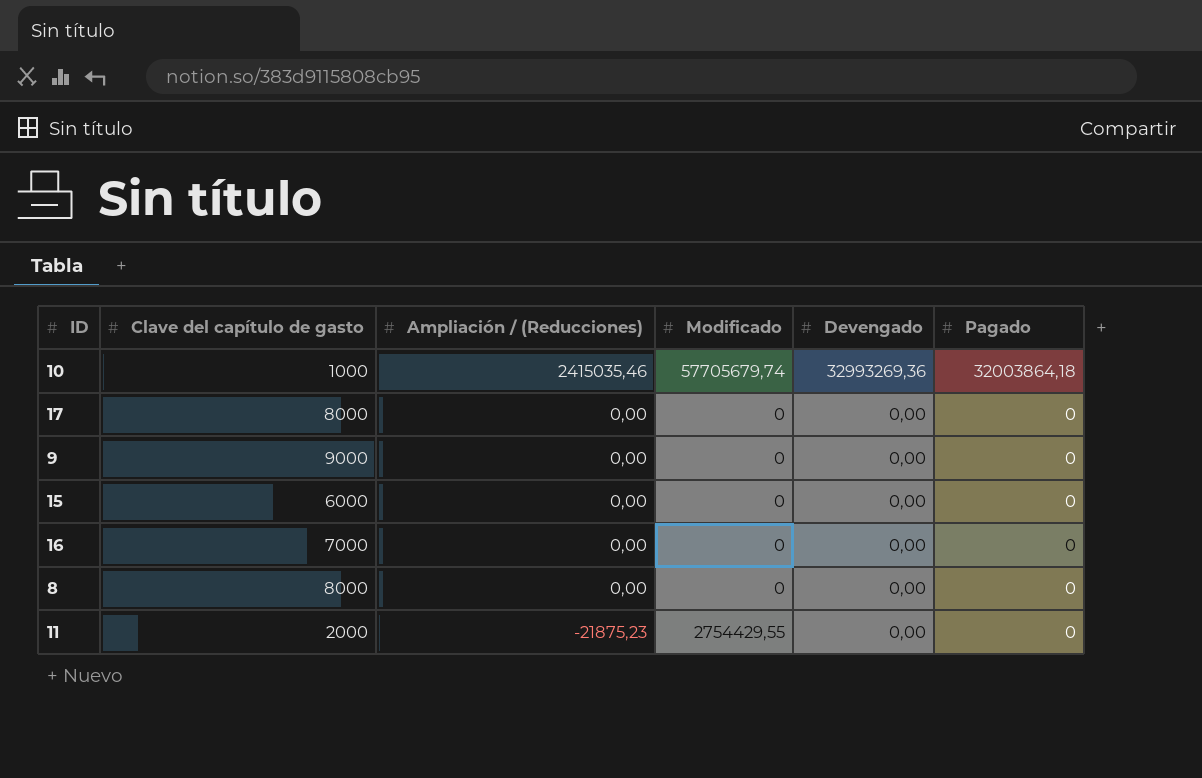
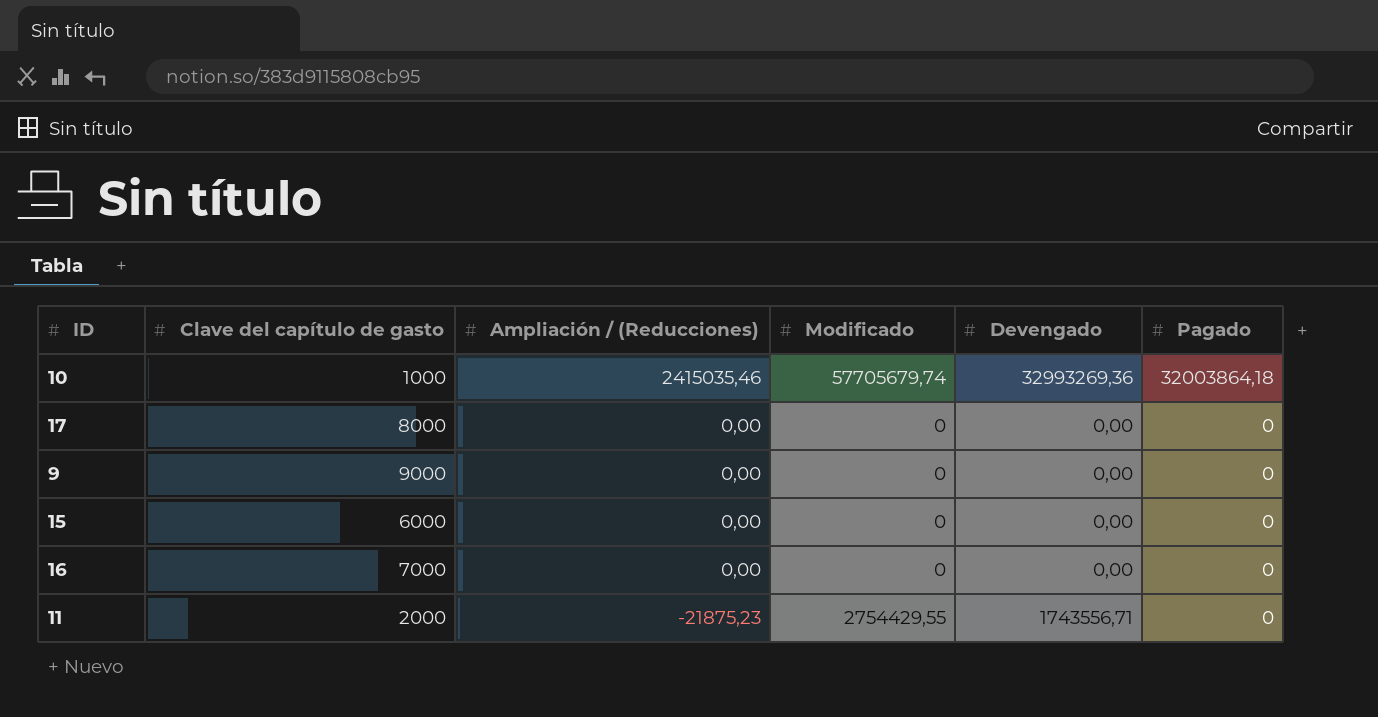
row 8: 8000 | 0,00 | 0 | 0,00 | 0 -> none
11 | Devengado: 0,00 -> 1743556,71

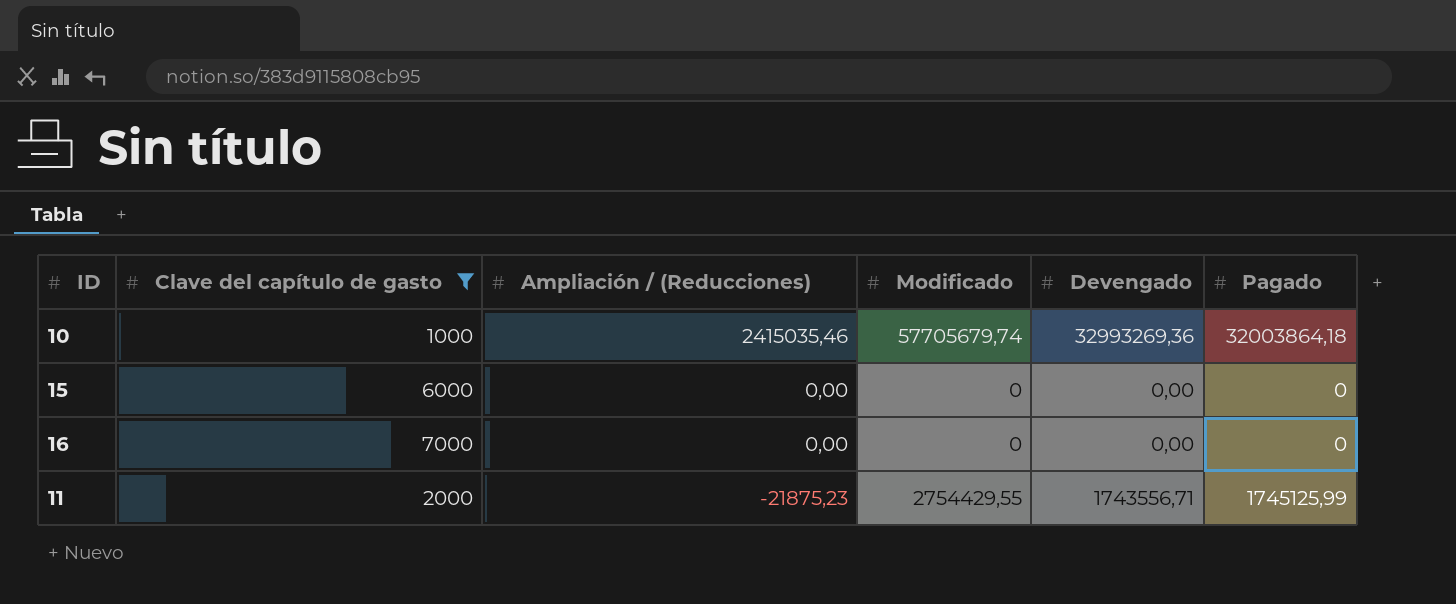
filter: none -> Clave del capítulo de gasto <= 7000
11 | Pagado: 0 -> 1745125,99

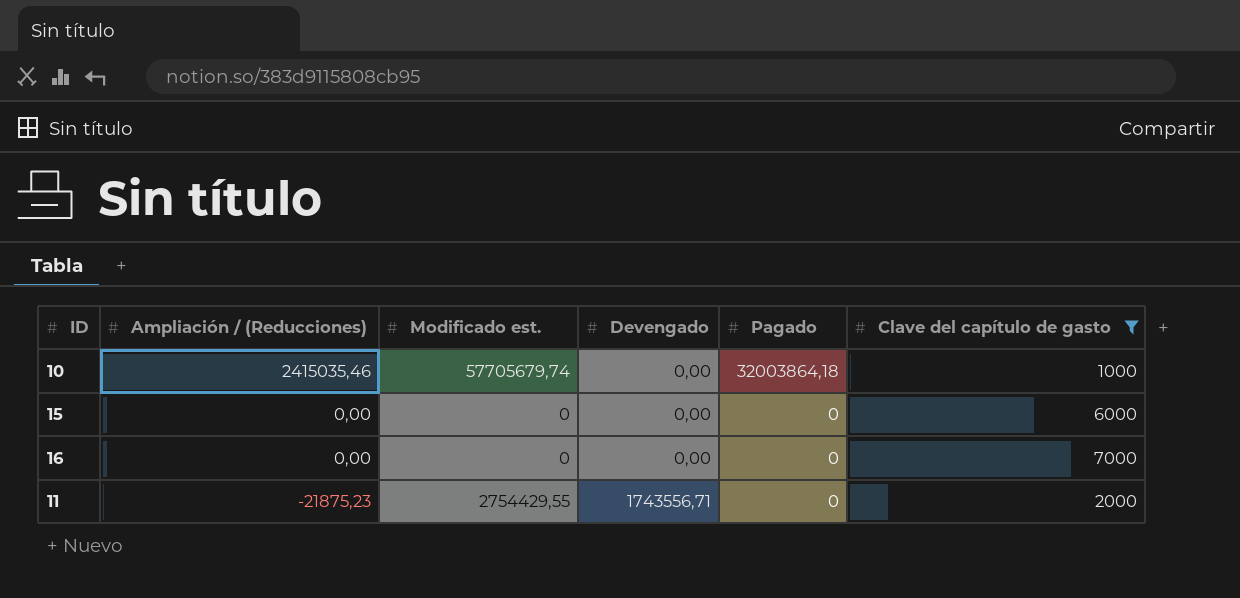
column name: Modificado -> Modificado est.
column Clave del capítulo de gasto | position: 2 -> 6
10 | Devengado: 32993269,36 -> 0,00
11 | Pagado: 1745125,99 -> 0

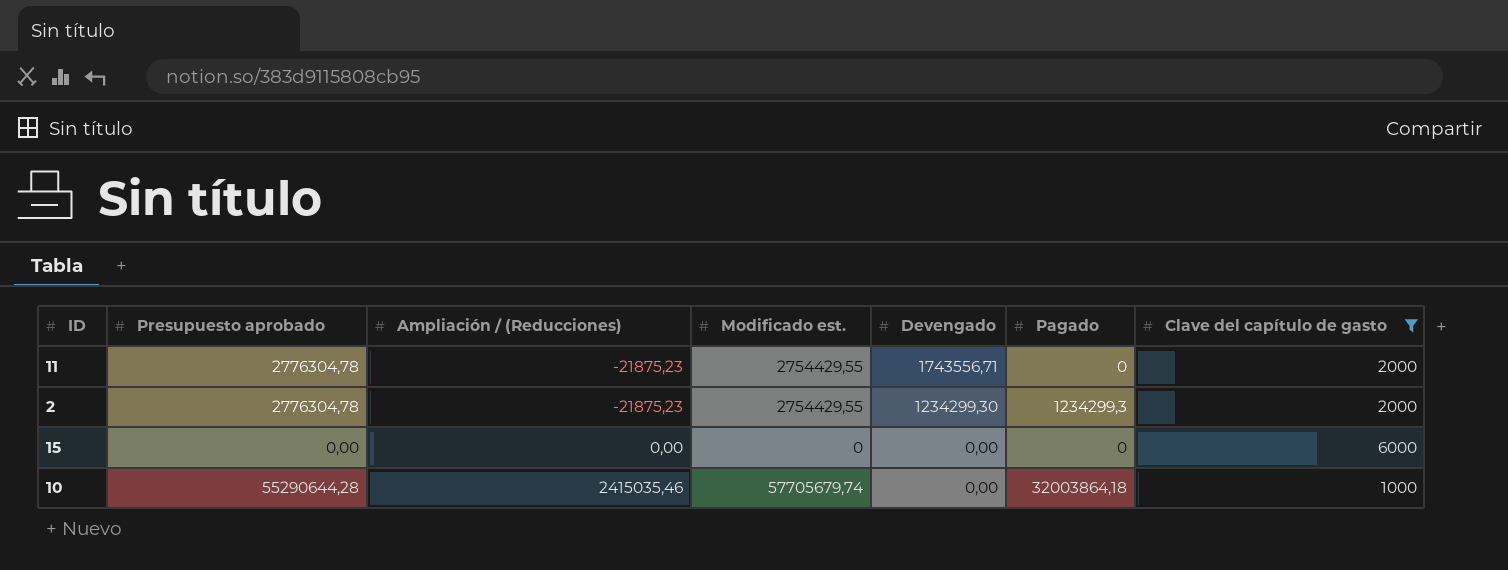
row order: Ampliación / (Reducciones) descending -> Ampliación / (Reducciones) ascending
column Presupuesto aprobado | position: none -> 2
row 16: 0,00 | 0 | 0,00 | 0 | 7000 -> none
row 2: none -> 2776304,78 | -21875,23 | 2754429,55 | 1234299,30 | 1234299,3 | 2000

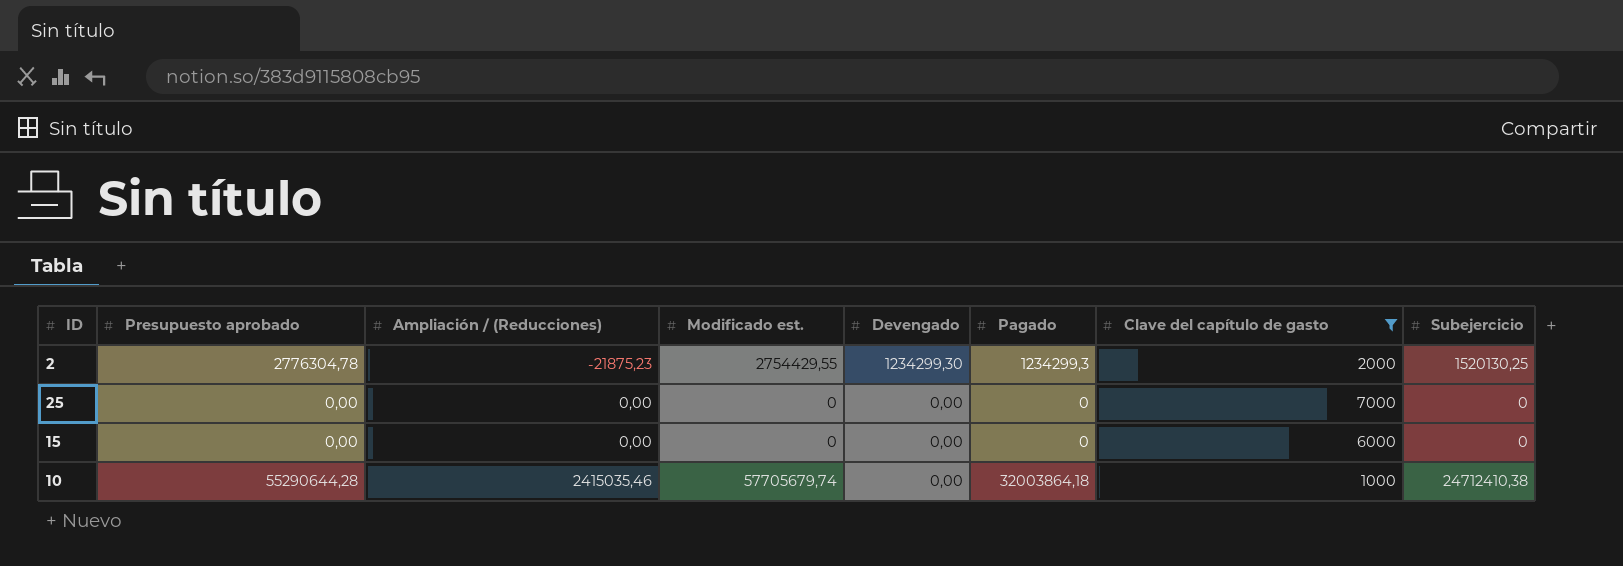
column Subejercicio | position: none -> 8
row 11: 2776304,78 | -21875,23 | 2754429,55 | 1743556,71 | 0 | 2000 -> none
row 25: none -> 0,00 | 0,00 | 0 | 0,00 | 0 | 7000 | 0

